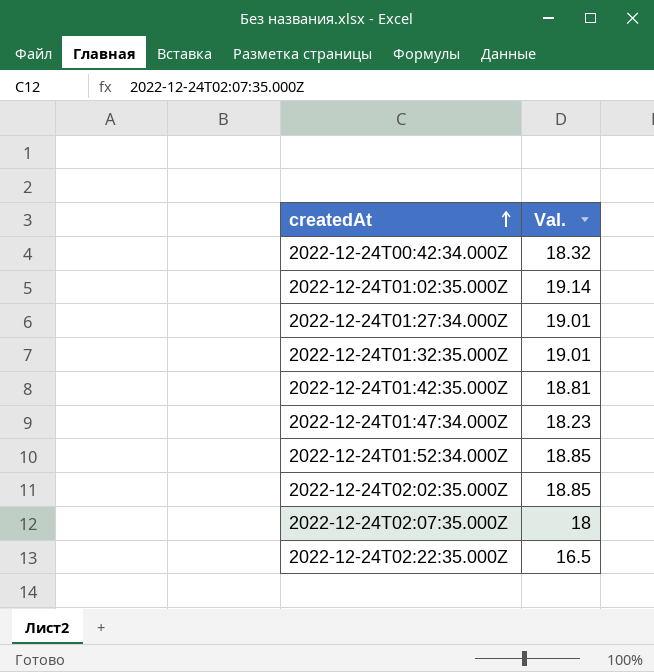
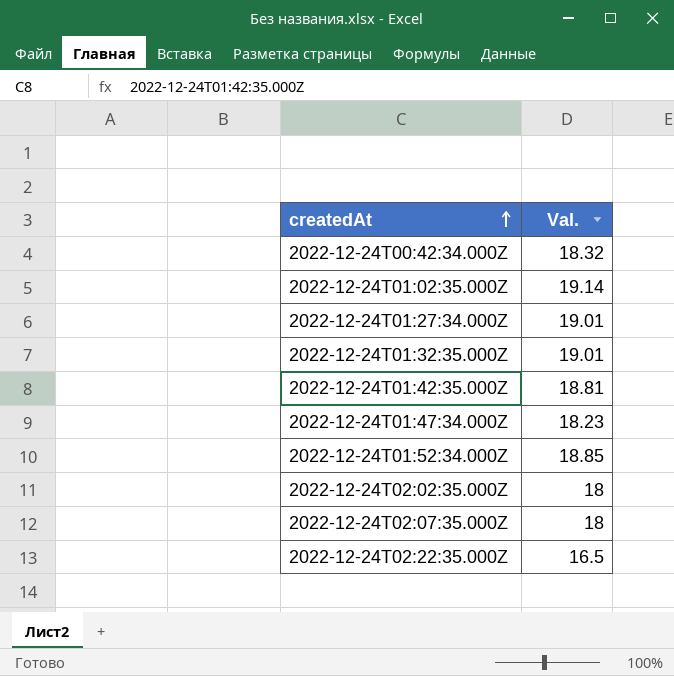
2022-12-24T02:02:35.000Z | Val.: 18.85 -> 18

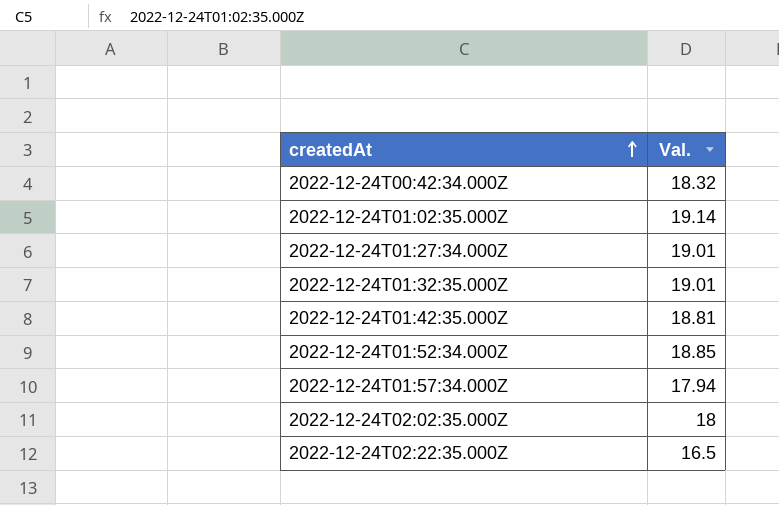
row 2022-12-24T01:47:34.000Z: 18.23 -> none
row 2022-12-24T02:07:35.000Z: 18 -> none
row 2022-12-24T01:57:34.000Z: none -> 17.94

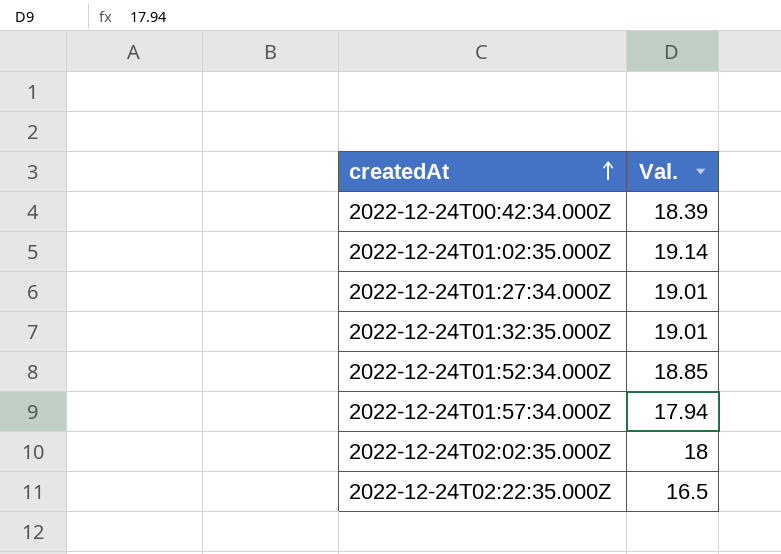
row 2022-12-24T01:42:35.000Z: 18.81 -> none
2022-12-24T00:42:34.000Z | Val.: 18.32 -> 18.39

